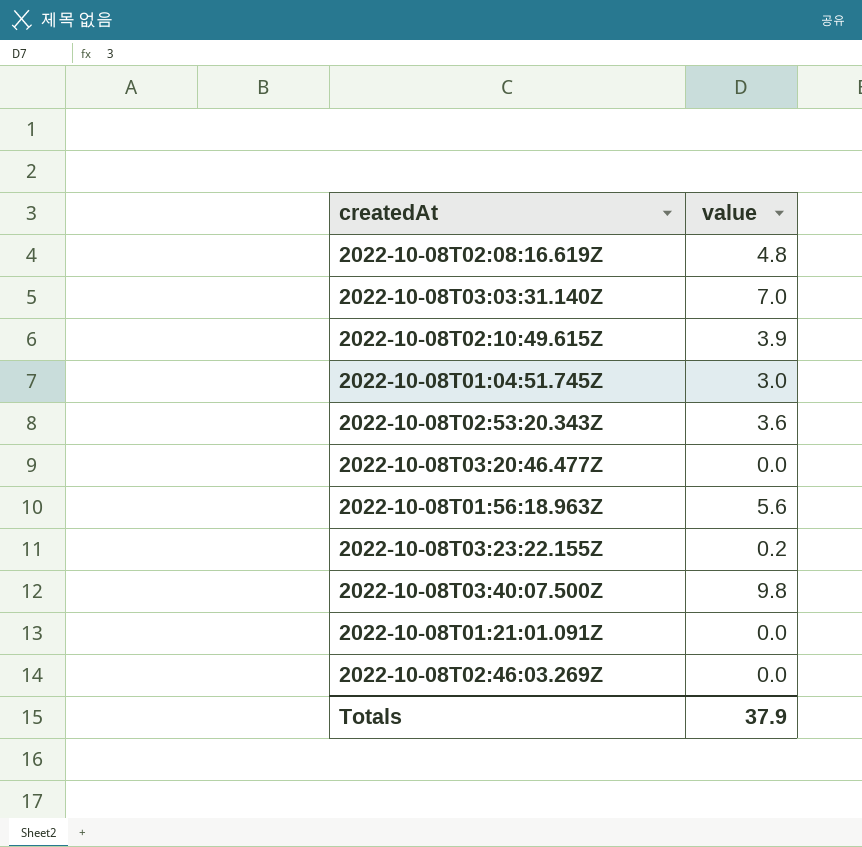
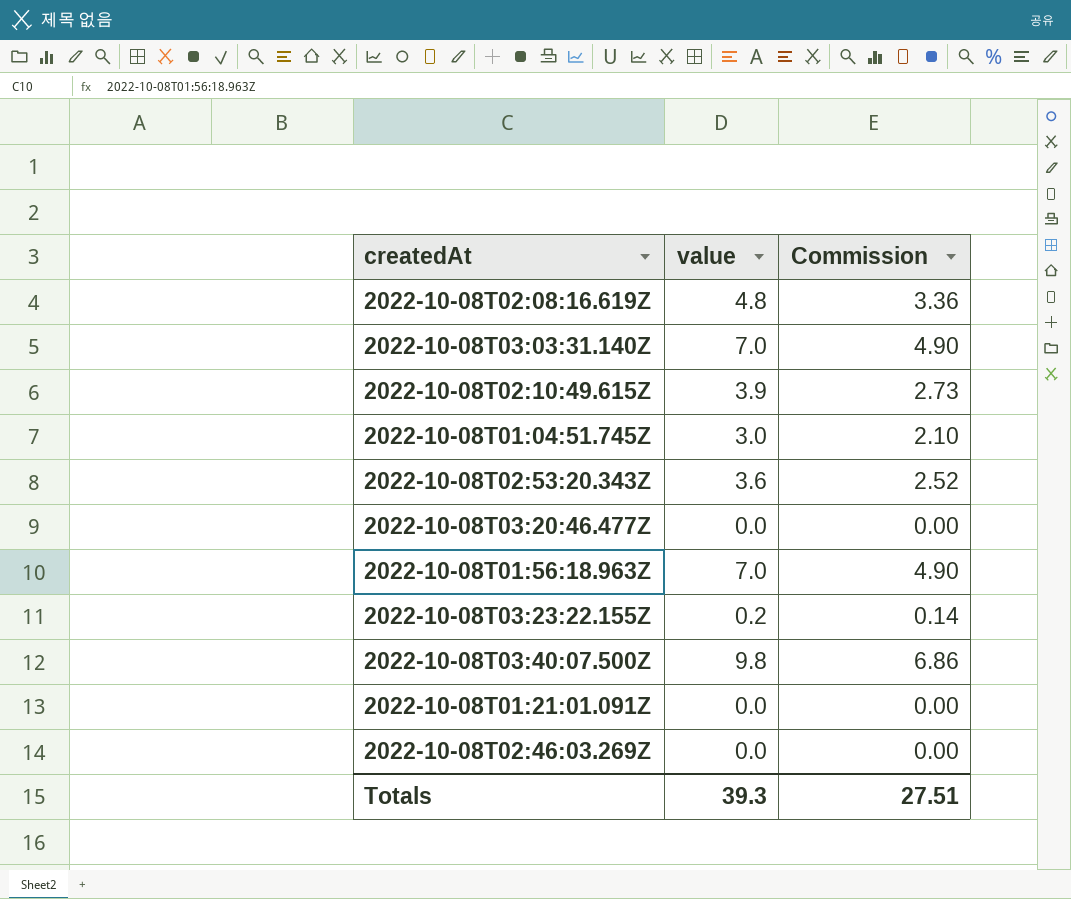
column Commission | formula: none -> [value] * 0.7
2022-10-08T01:56:18.963Z | value: 5.6 -> 7.0
Totals | value: 37.9 -> 39.3

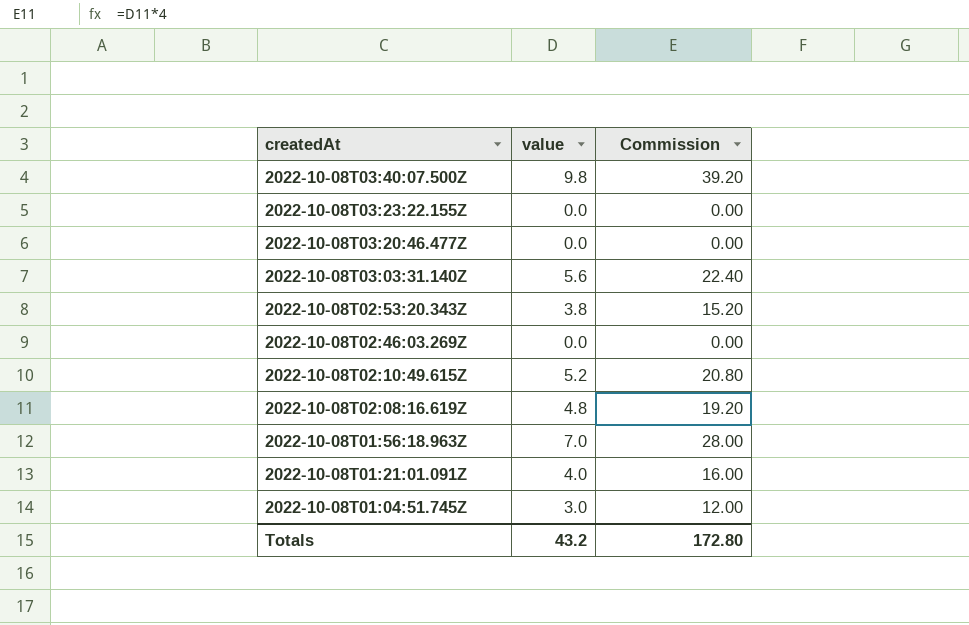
row order: none -> createdAt descending
column Commission | formula: [value] * 0.7 -> [value] * 4
2022-10-08T03:23:22.155Z | value: 0.2 -> 0.0
2022-10-08T03:03:31.140Z | value: 7.0 -> 5.6
2022-10-08T02:53:20.343Z | value: 3.6 -> 3.8
2022-10-08T02:10:49.615Z | value: 3.9 -> 5.2
2022-10-08T01:21:01.091Z | value: 0.0 -> 4.0
Totals | value: 39.3 -> 43.2
Totals | Commission: 27.51 -> 172.80

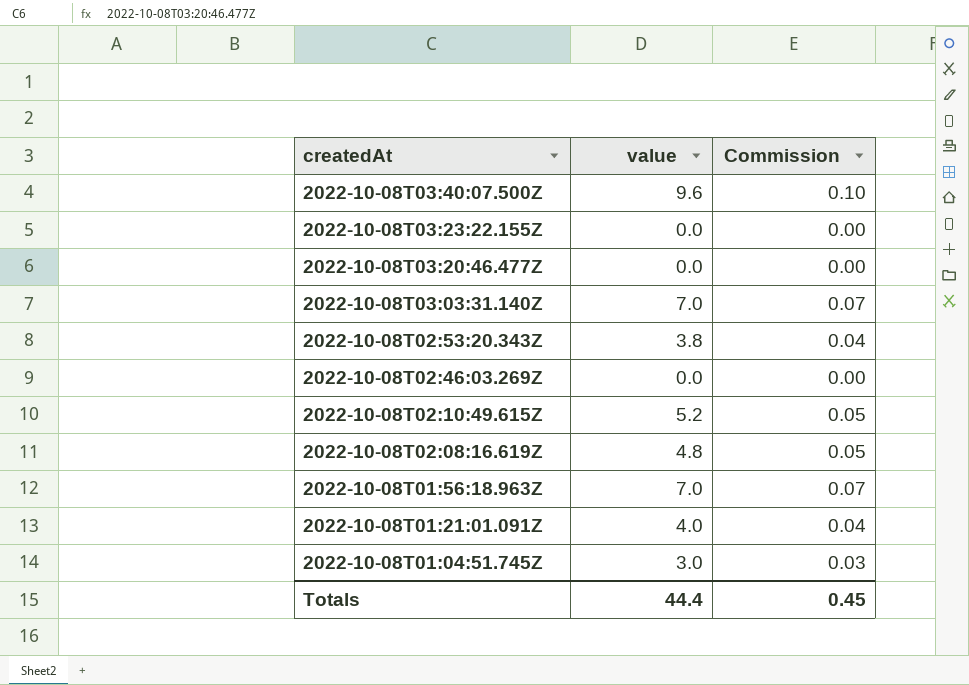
column Commission | formula: [value] * 4 -> [value] * 0.01
2022-10-08T03:40:07.500Z | value: 9.8 -> 9.6
2022-10-08T03:03:31.140Z | value: 5.6 -> 7.0
Totals | value: 43.2 -> 44.4
Totals | Commission: 172.80 -> 0.45

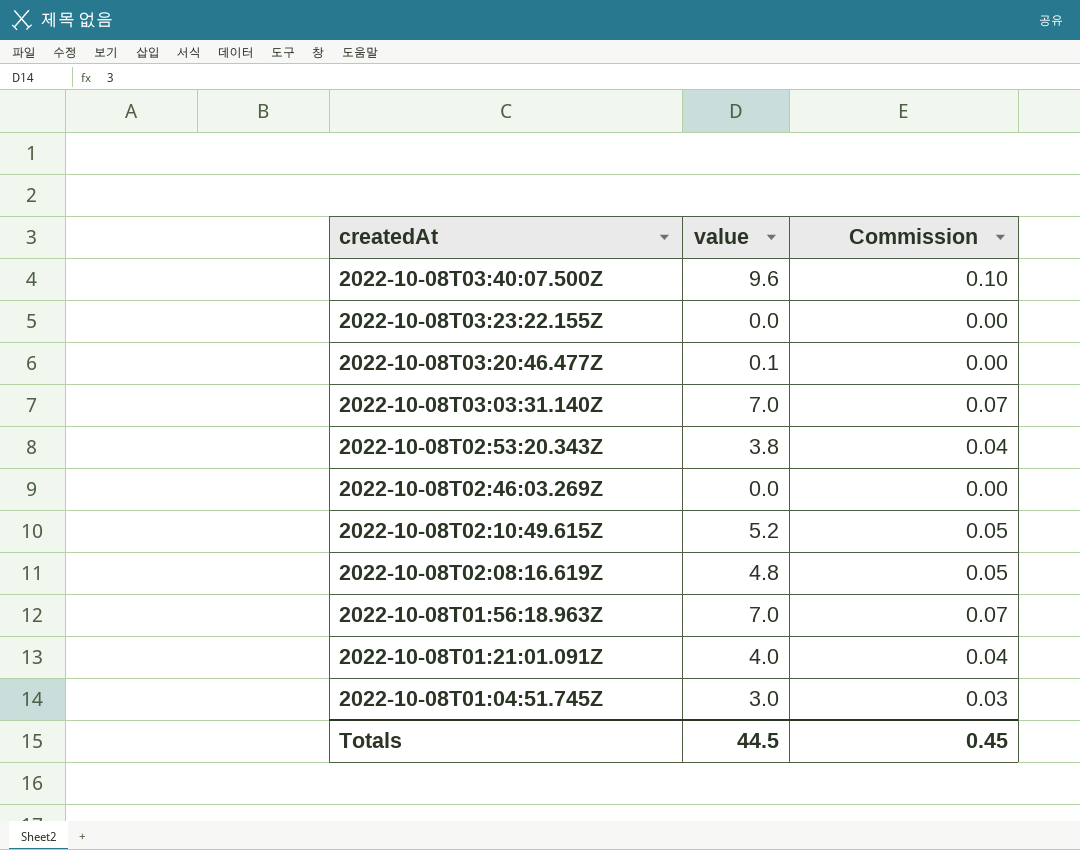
2022-10-08T03:20:46.477Z | value: 0.0 -> 0.1
Totals | value: 44.4 -> 44.5

